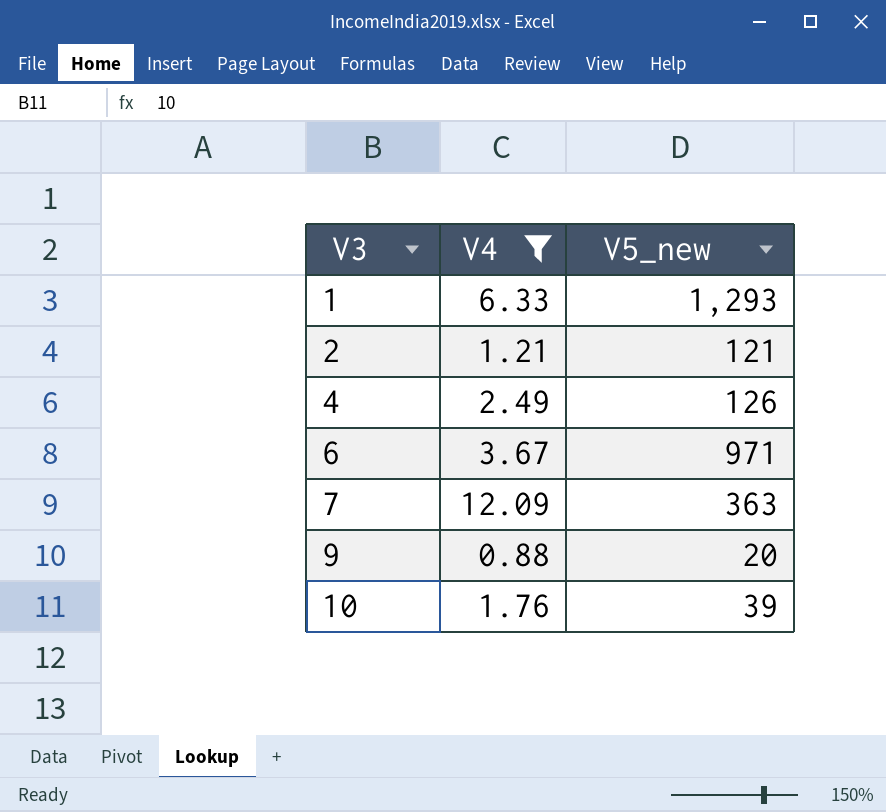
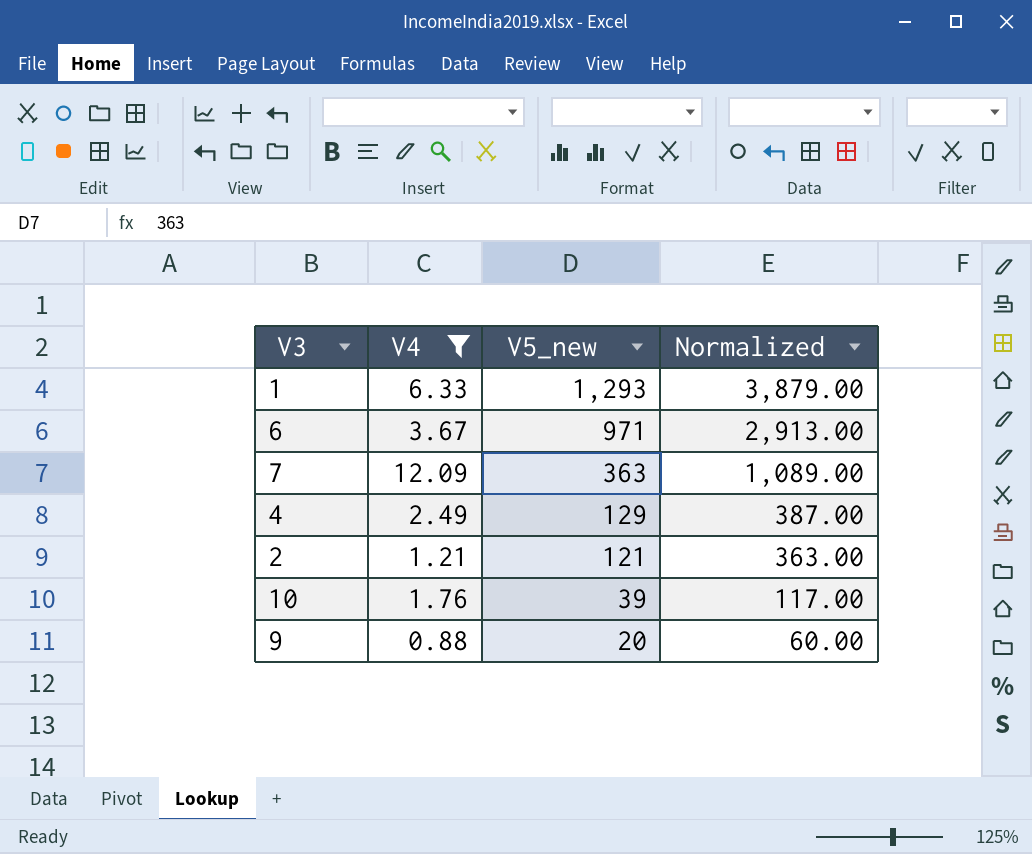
row order: V3 ascending -> V5_new descending
column Normalized | formula: none -> [V5_new] * 3
4 | V5_new: 126 -> 129

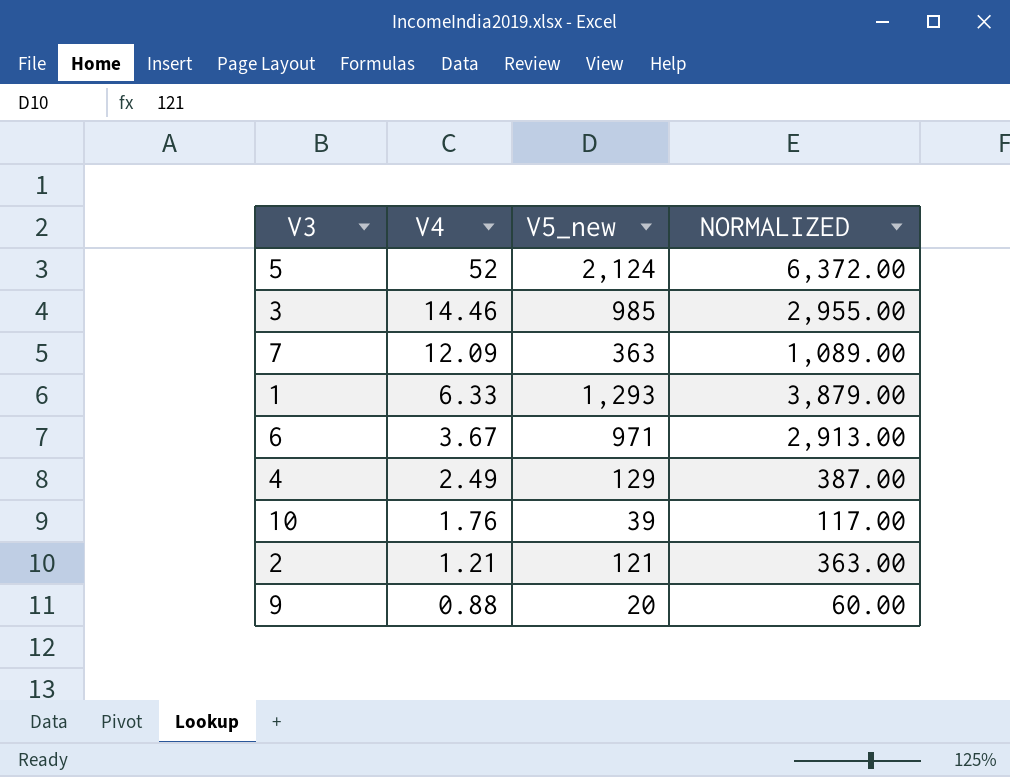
filter: V4 <= 12.09 -> none
row order: V5_new descending -> V4 descending
column name: Normalized -> NORMALIZED

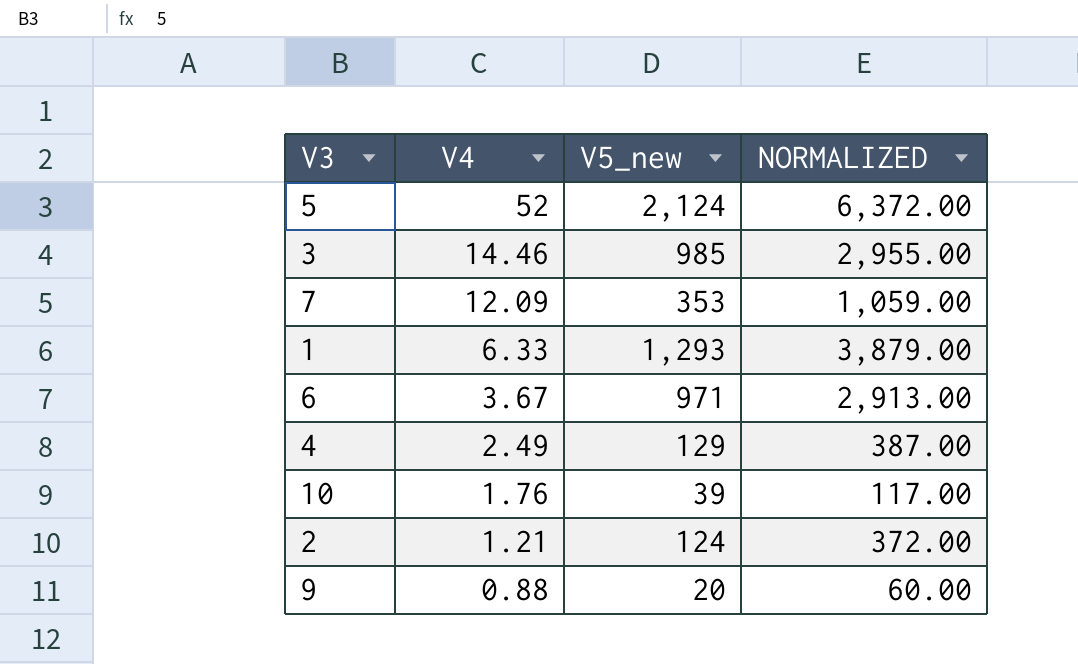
7 | V5_new: 363 -> 353
7 | NORMALIZED: 1,089.00 -> 1,059.00
2 | V5_new: 121 -> 124
2 | NORMALIZED: 363.00 -> 372.00

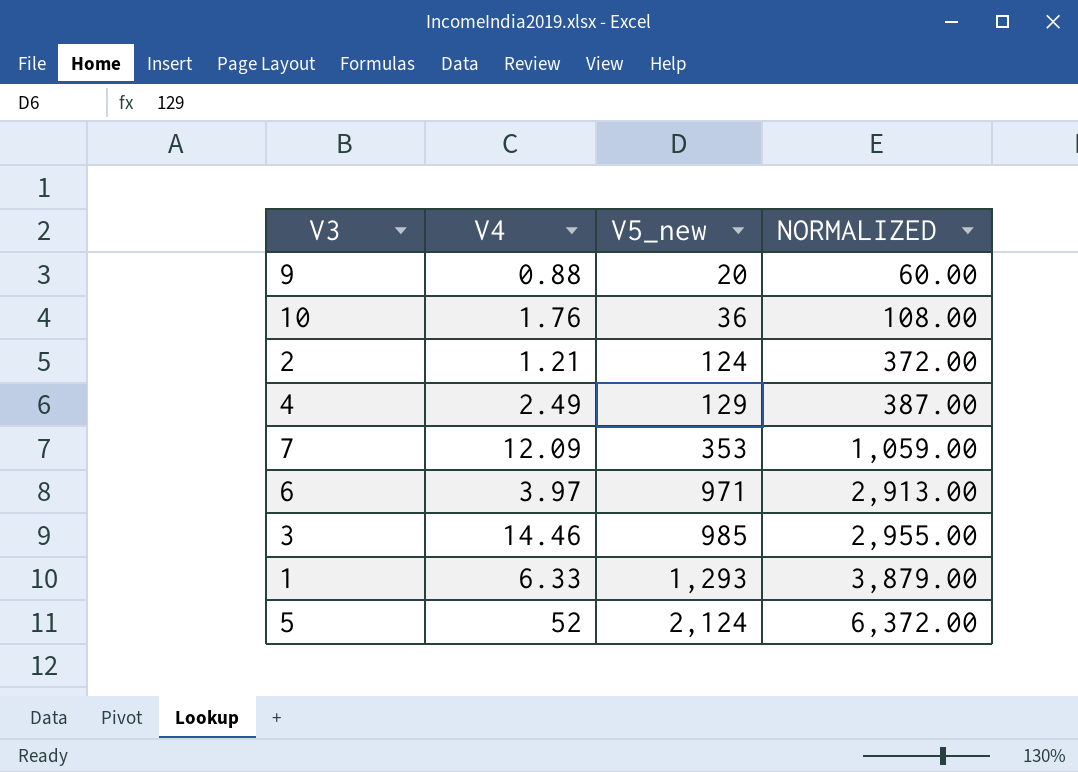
row order: V4 descending -> V5_new ascending
10 | V5_new: 39 -> 36
10 | NORMALIZED: 117.00 -> 108.00
6 | V4: 3.67 -> 3.97

